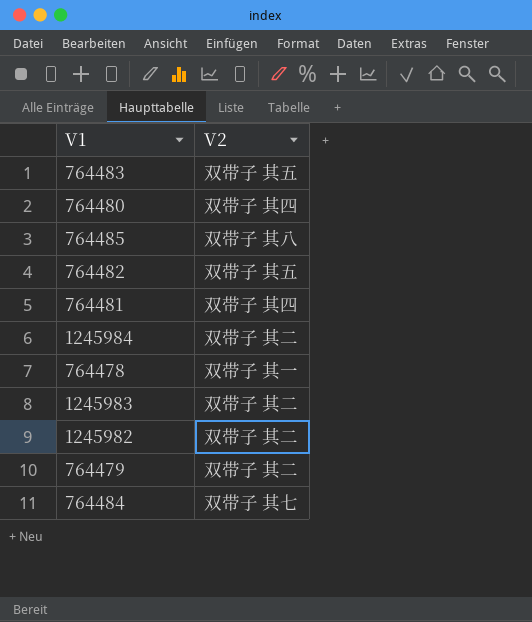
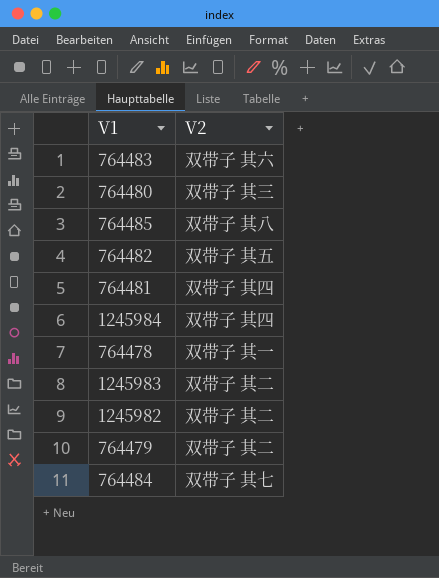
764483 | V2: 双带子 其五 -> 双带子 其六
764480 | V2: 双带子 其四 -> 双带子 其三
1245984 | V2: 双带子 其二 -> 双带子 其四

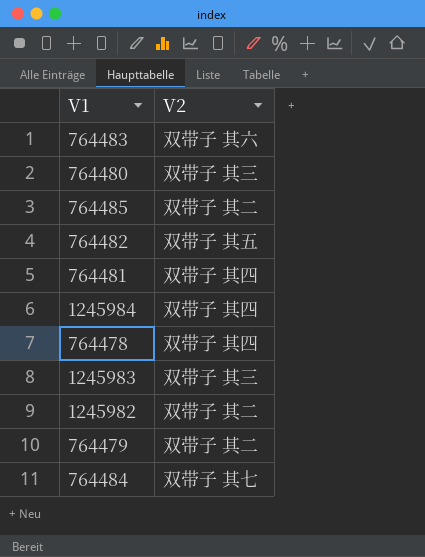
764485 | V2: 双带子 其八 -> 双带子 其二
764478 | V2: 双带子 其一 -> 双带子 其四
1245983 | V2: 双带子 其二 -> 双带子 其三

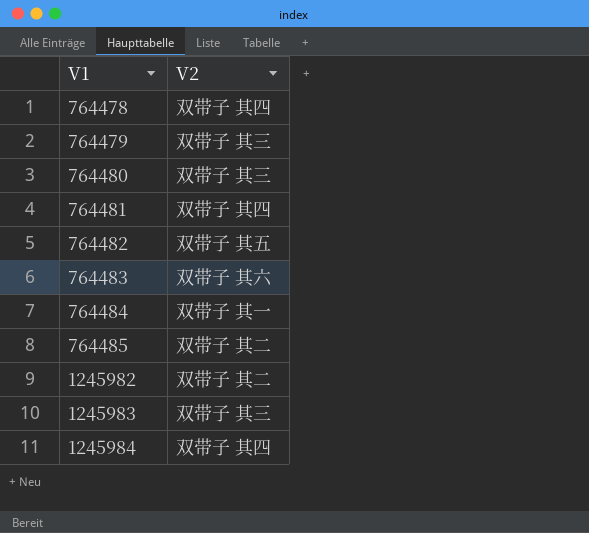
row order: none -> V1 ascending
764479 | V2: 双带子 其二 -> 双带子 其三
764484 | V2: 双带子 其七 -> 双带子 其一

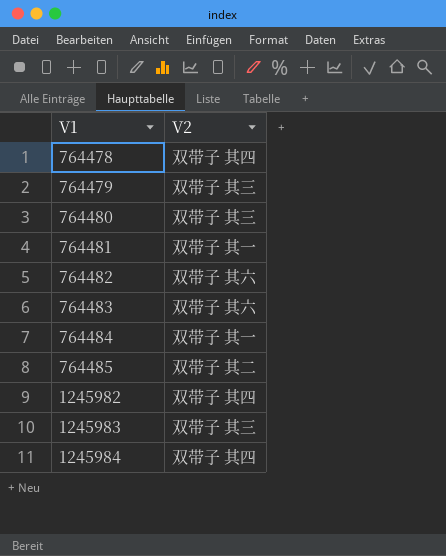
764481 | V2: 双带子 其四 -> 双带子 其一
764482 | V2: 双带子 其五 -> 双带子 其六
1245982 | V2: 双带子 其二 -> 双带子 其四

